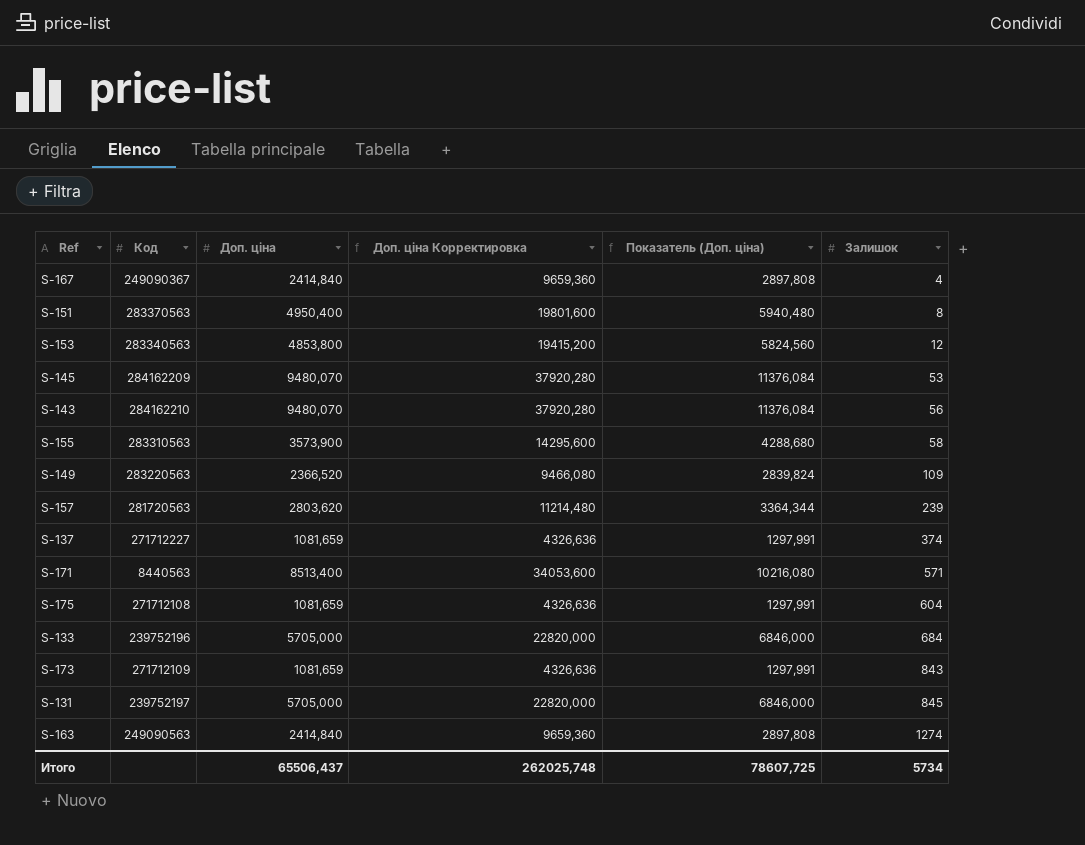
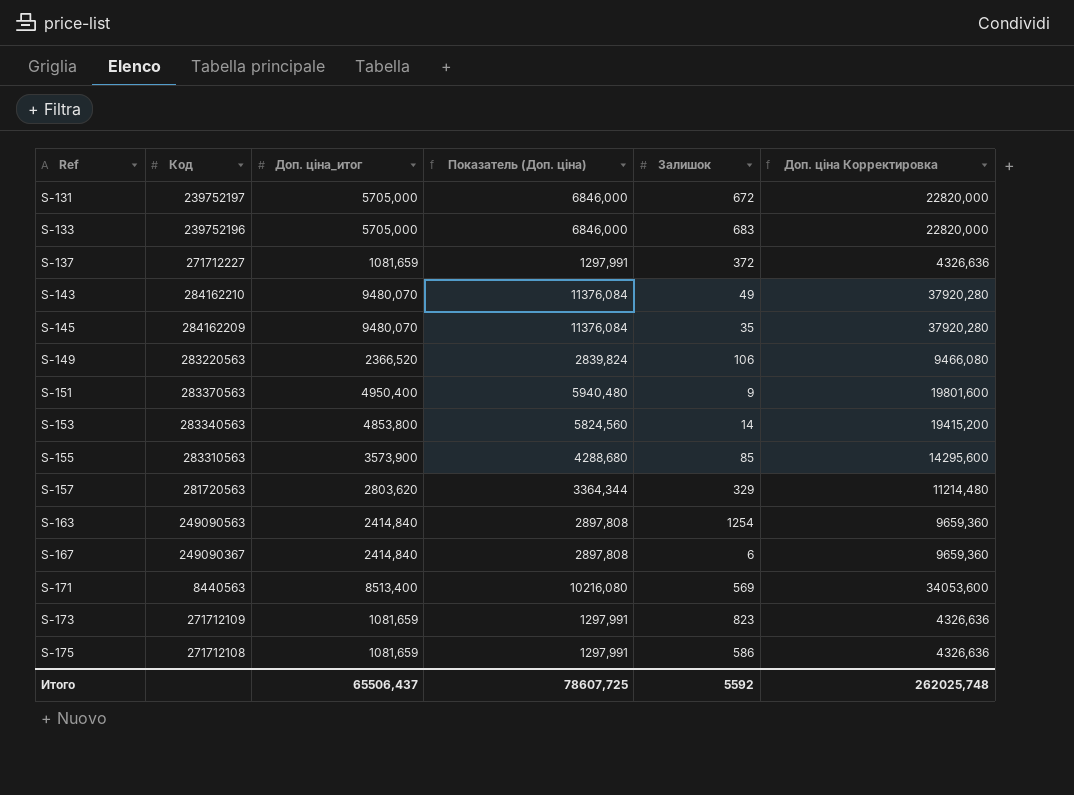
row order: Залишок ascending -> Ref ascending
column name: Доп. ціна -> Доп. ціна_итог
column Доп. ціна Корректировка | position: 4 -> 6
S-131 | Залишок: 845 -> 672
S-133 | Залишок: 684 -> 683
S-137 | Залишок: 374 -> 372
S-143 | Залишок: 56 -> 49
S-145 | Залишок: 53 -> 35
S-149 | Залишок: 109 -> 106
S-151 | Залишок: 8 -> 9
S-153 | Залишок: 12 -> 14
S-155 | Залишок: 58 -> 85
S-157 | Залишок: 239 -> 329
S-163 | Залишок: 1274 -> 1254
S-167 | Залишок: 4 -> 6
S-171 | Залишок: 571 -> 569
S-173 | Залишок: 843 -> 823
S-175 | Залишок: 604 -> 586
Итого | Залишок: 5734 -> 5592

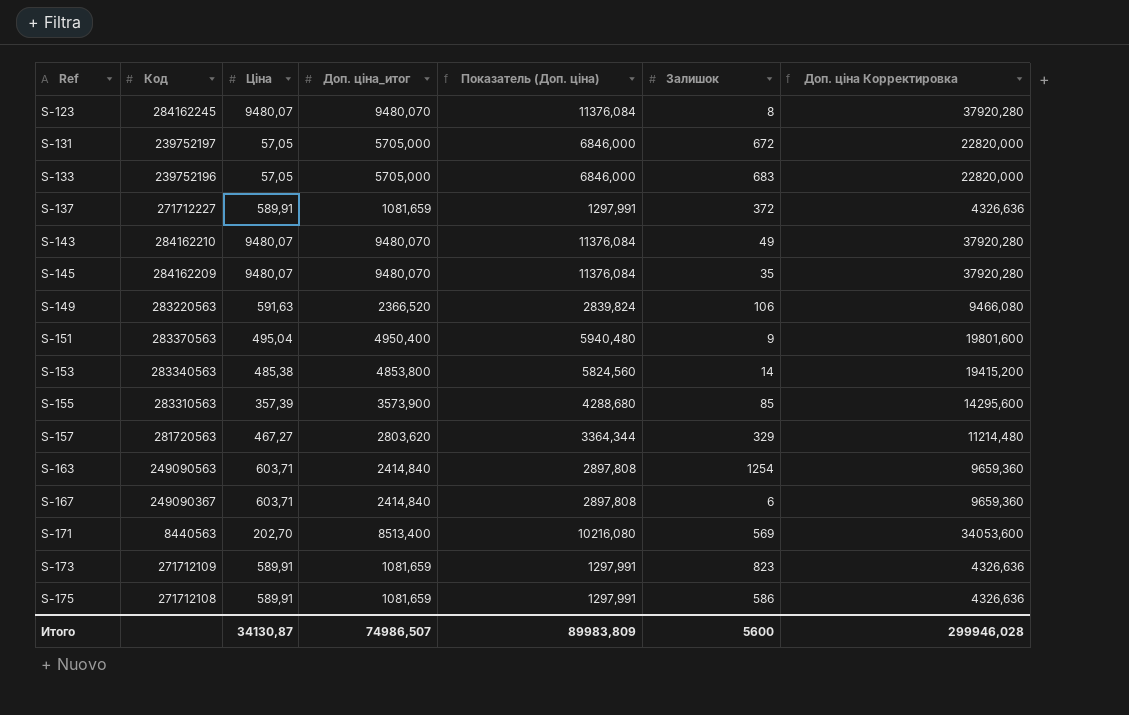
column Ціна | position: none -> 3
row S-123: none -> 284162245 | 9480,07 | 9480,070 | 11376,084 | 8 | 37920,280
Итого | Доп. ціна_итог: 65506,437 -> 74986,507
Итого | Показатель (Доп. ціна): 78607,725 -> 89983,809
Итого | Залишок: 5592 -> 5600
Итого | Доп. ціна Корректировка: 262025,748 -> 299946,028

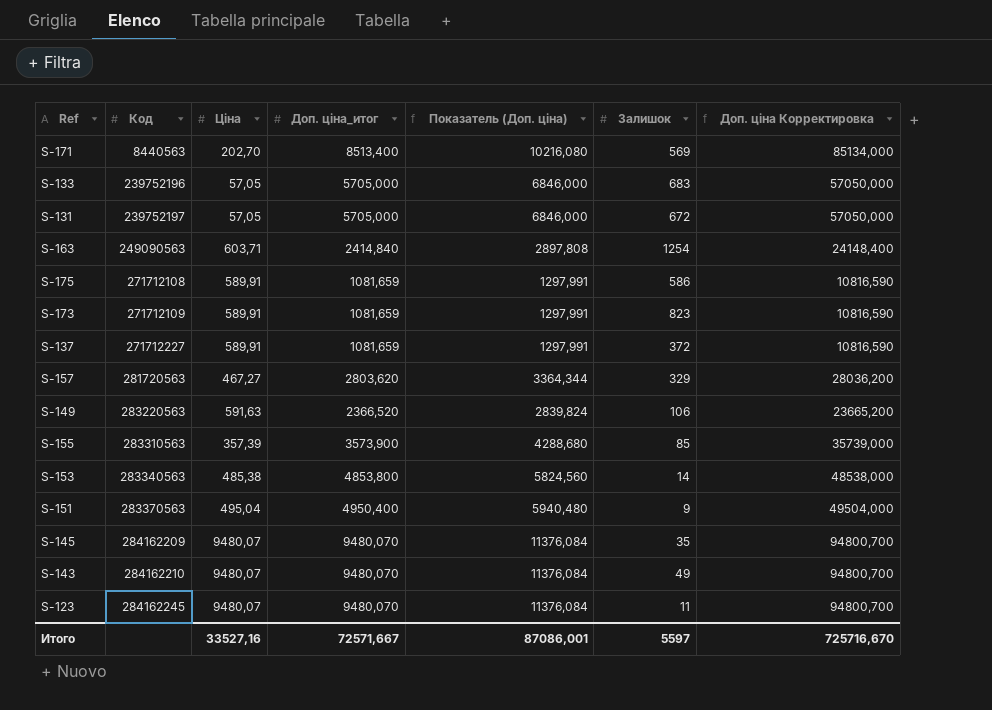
row order: Ref ascending -> Код ascending
column Доп. ціна Корректировка | formula: [Доп. ціна_итог] * 4 -> [Доп. ціна_итог] * 10
row S-167: 249090367 | 603,71 | 2414,840 | 2897,808 | 6 | 9659,360 -> none
S-123 | Залишок: 8 -> 11
Итого | Ціна: 34130,87 -> 33527,16
Итого | Доп. ціна_итог: 74986,507 -> 72571,667
Итого | Показатель (Доп. ціна): 89983,809 -> 87086,001
Итого | Залишок: 5600 -> 5597
Итого | Доп. ціна Корректировка: 299946,028 -> 725716,670

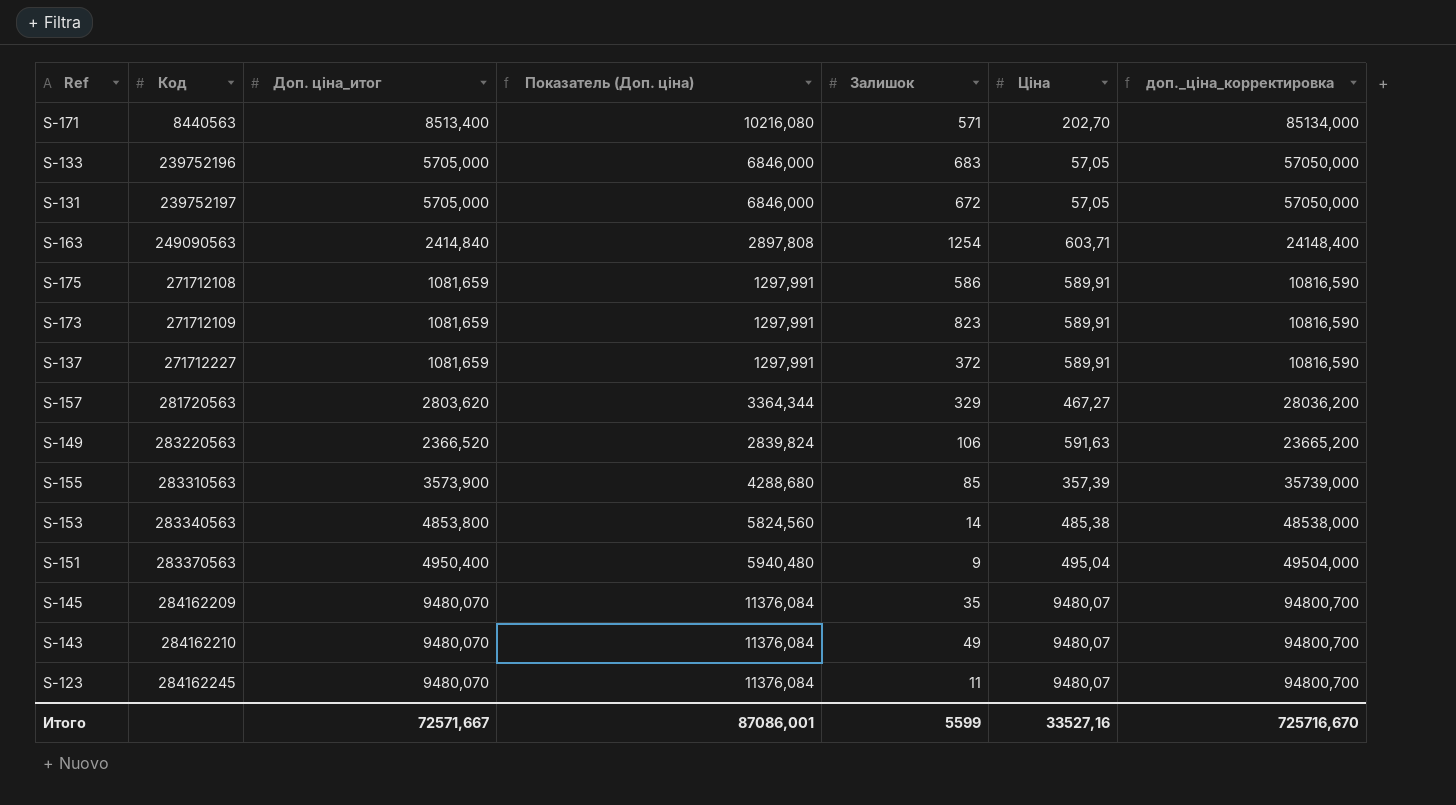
column Ціна | position: 3 -> 6
column name: Доп. ціна Корректировка -> доп._ціна_корректировка
S-171 | Залишок: 569 -> 571
Итого | Залишок: 5597 -> 5599

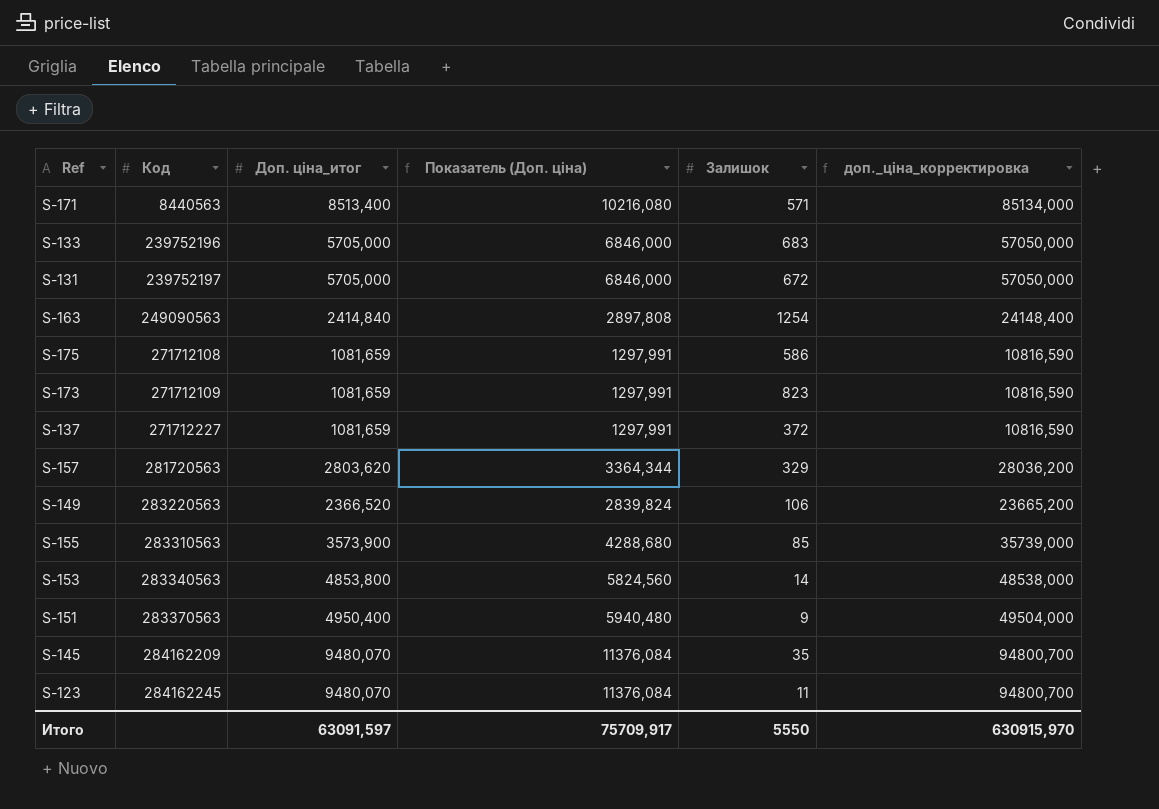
column Ціна | position: 6 -> none
row S-143: 284162210 | 9480,070 | 11376,084 | 49 | 9480,07 | 94800,700 -> none
Итого | Доп. ціна_итог: 72571,667 -> 63091,597
Итого | Показатель (Доп. ціна): 87086,001 -> 75709,917
Итого | Залишок: 5599 -> 5550
Итого | доп._ціна_корректировка: 725716,670 -> 630915,970

